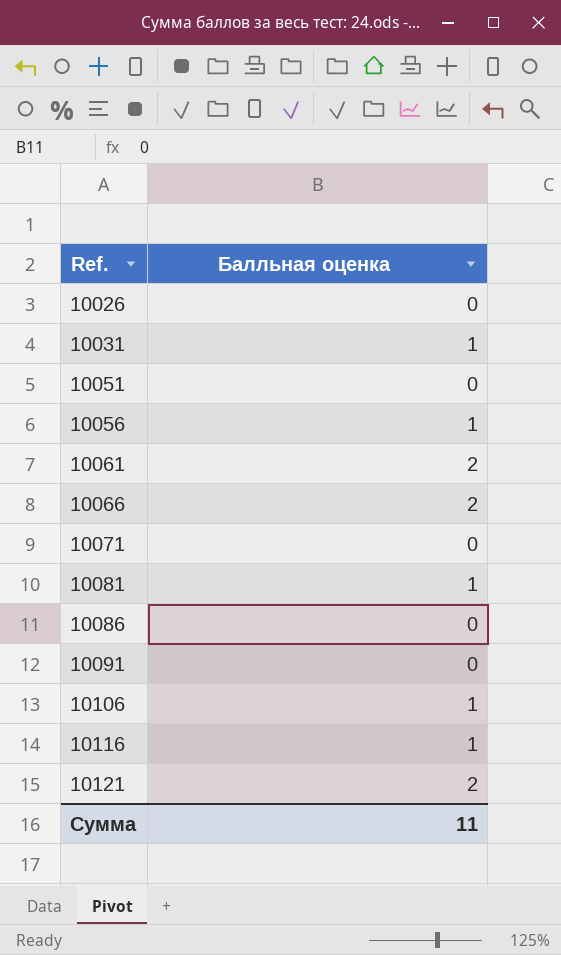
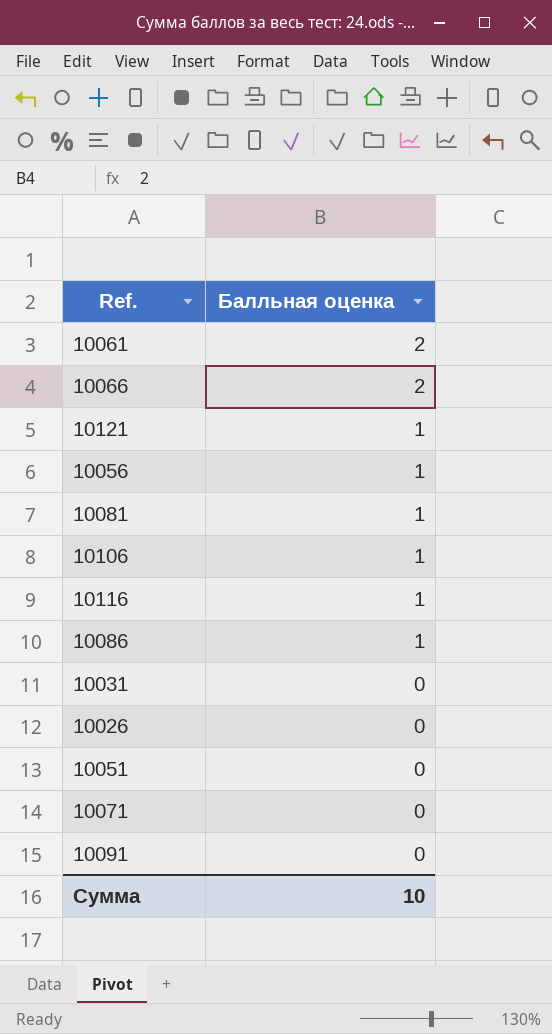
row order: Ref. ascending -> Балльная оценка descending
10121 | Балльная оценка: 2 -> 1
10086 | Балльная оценка: 0 -> 1
10031 | Балльная оценка: 1 -> 0
Сумма | Балльная оценка: 11 -> 10

